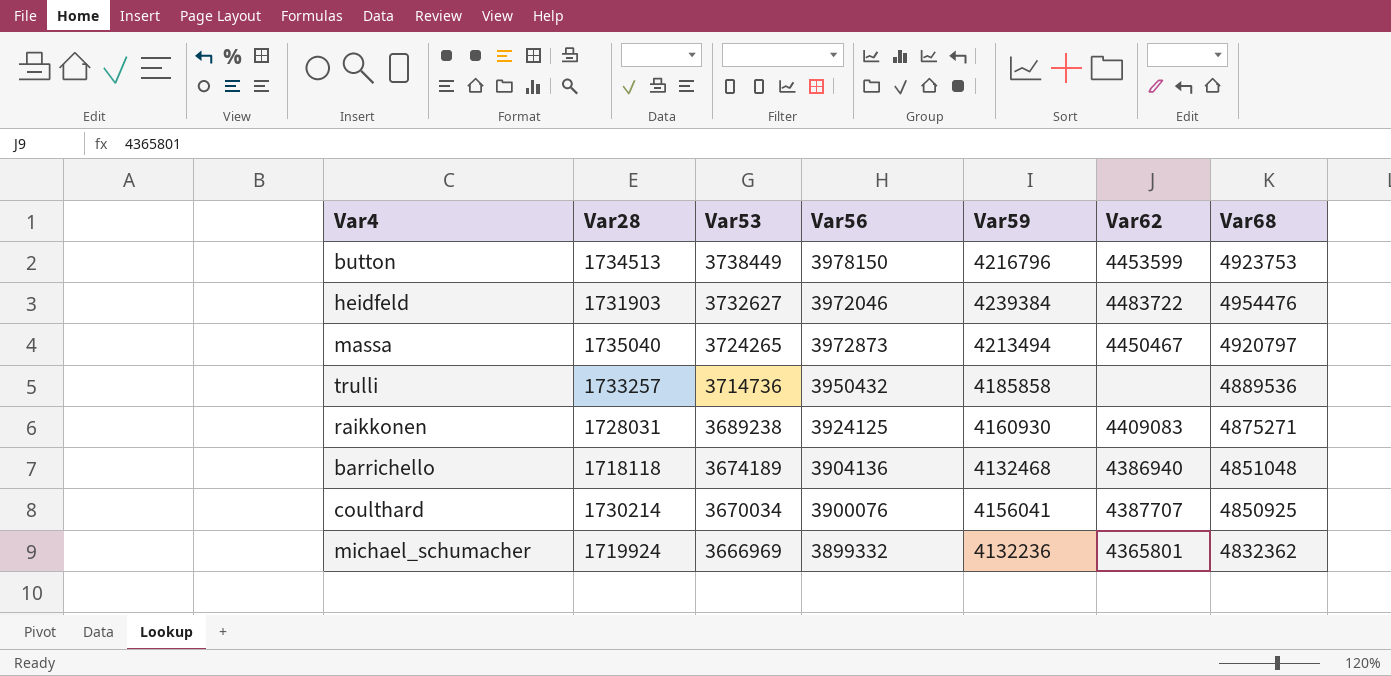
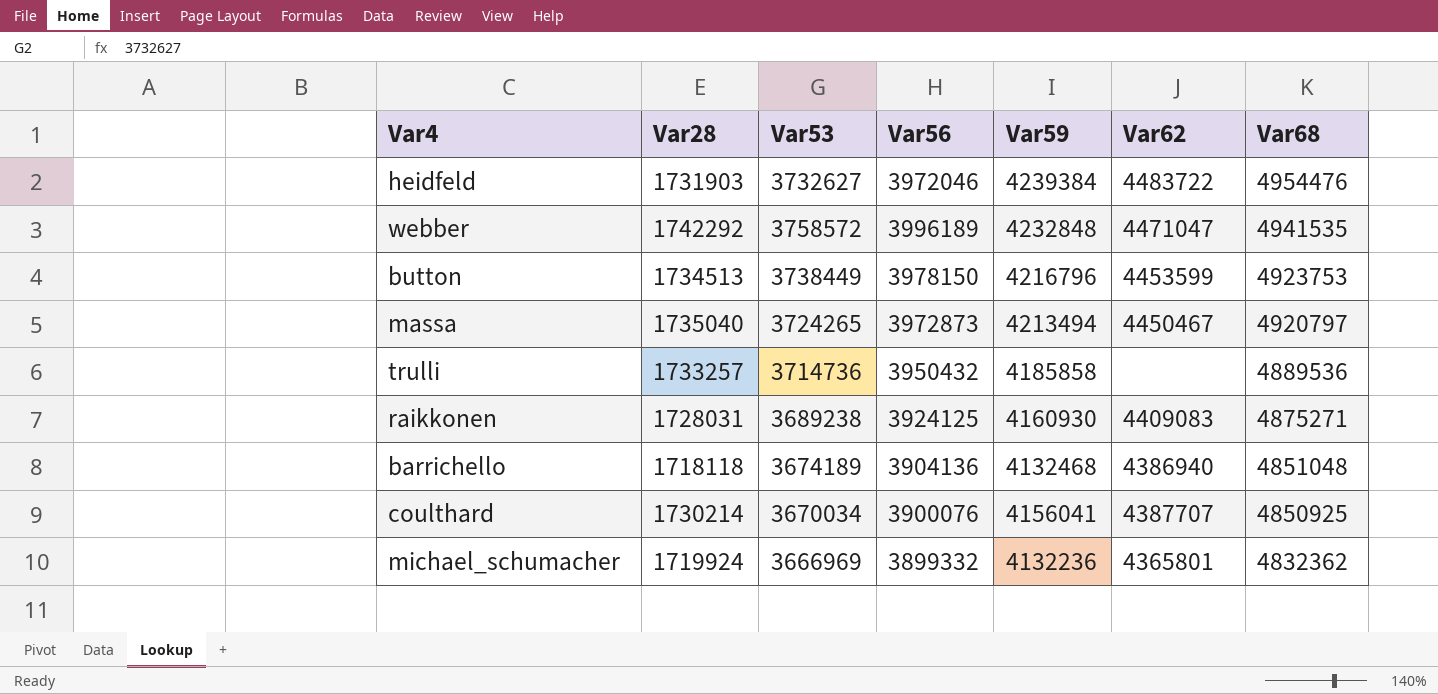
row order: Var53 descending -> Var68 descending
row webber: none -> 1742292 | 3758572 | 3996189 | 4232848 | 4471047 | 4941535

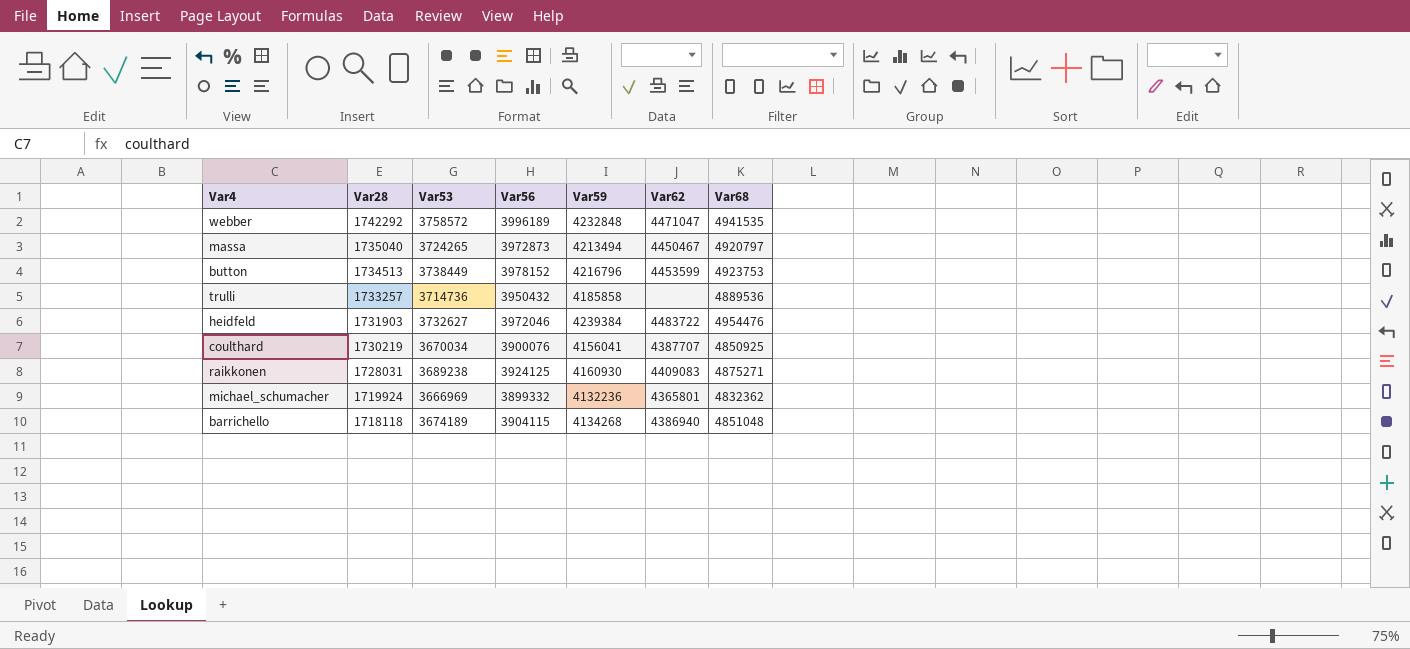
row order: Var68 descending -> Var28 descending
button | Var56: 3978150 -> 3978152
coulthard | Var28: 1730214 -> 1730219
barrichello | Var56: 3904136 -> 3904115
barrichello | Var59: 4132468 -> 4134268

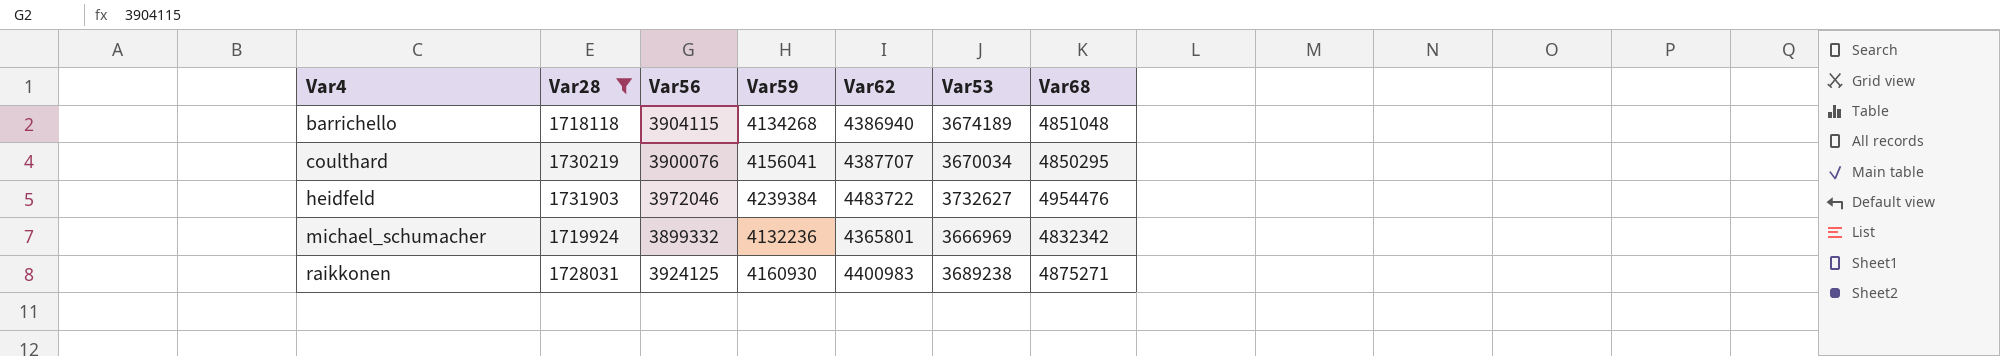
filter: none -> Var28 <= 1731903
row order: Var28 descending -> Var4 ascending
column Var53 | position: 3 -> 6
coulthard | Var68: 4850925 -> 4850295
michael_schumacher | Var68: 4832362 -> 4832342
raikkonen | Var62: 4409083 -> 4400983

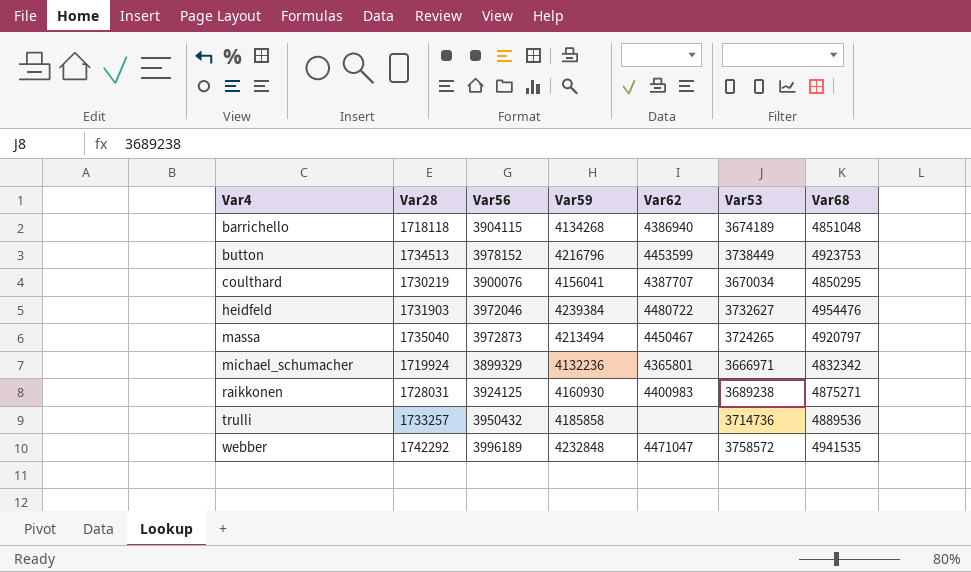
filter: Var28 <= 1731903 -> none
heidfeld | Var62: 4483722 -> 4480722
michael_schumacher | Var56: 3899332 -> 3899329
michael_schumacher | Var53: 3666969 -> 3666971

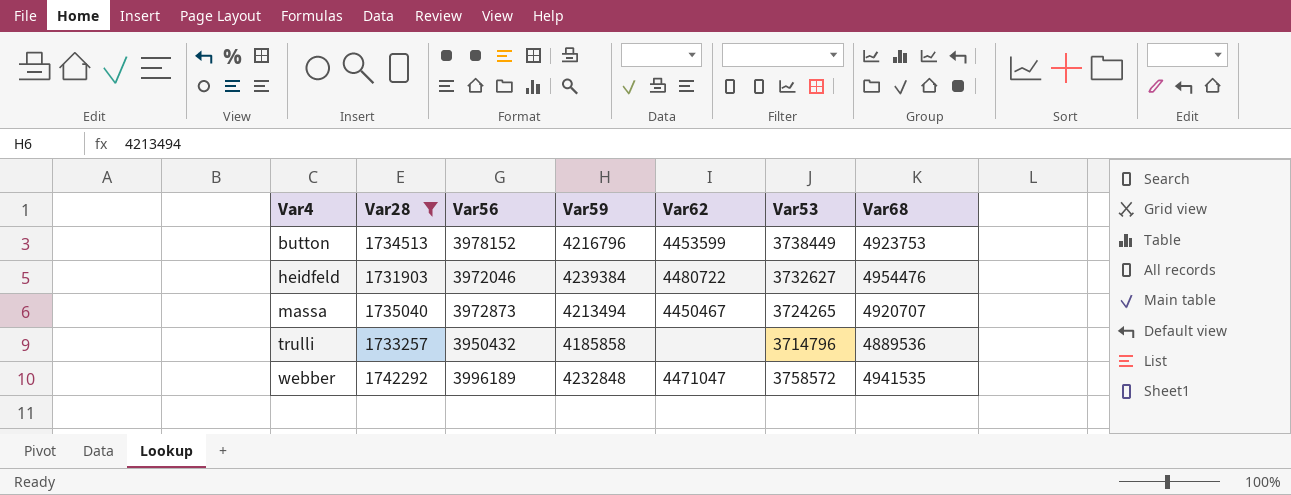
filter: none -> Var28 >= 1731903
massa | Var68: 4920797 -> 4920707
trulli | Var53: 3714736 -> 3714796

